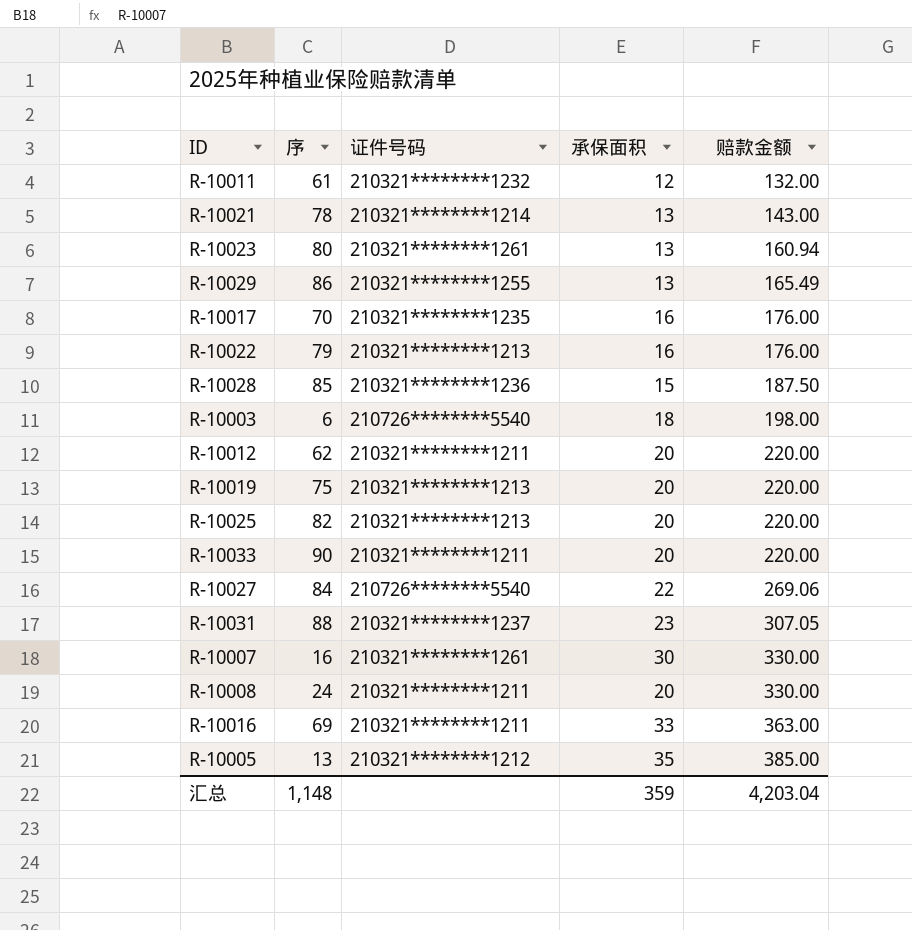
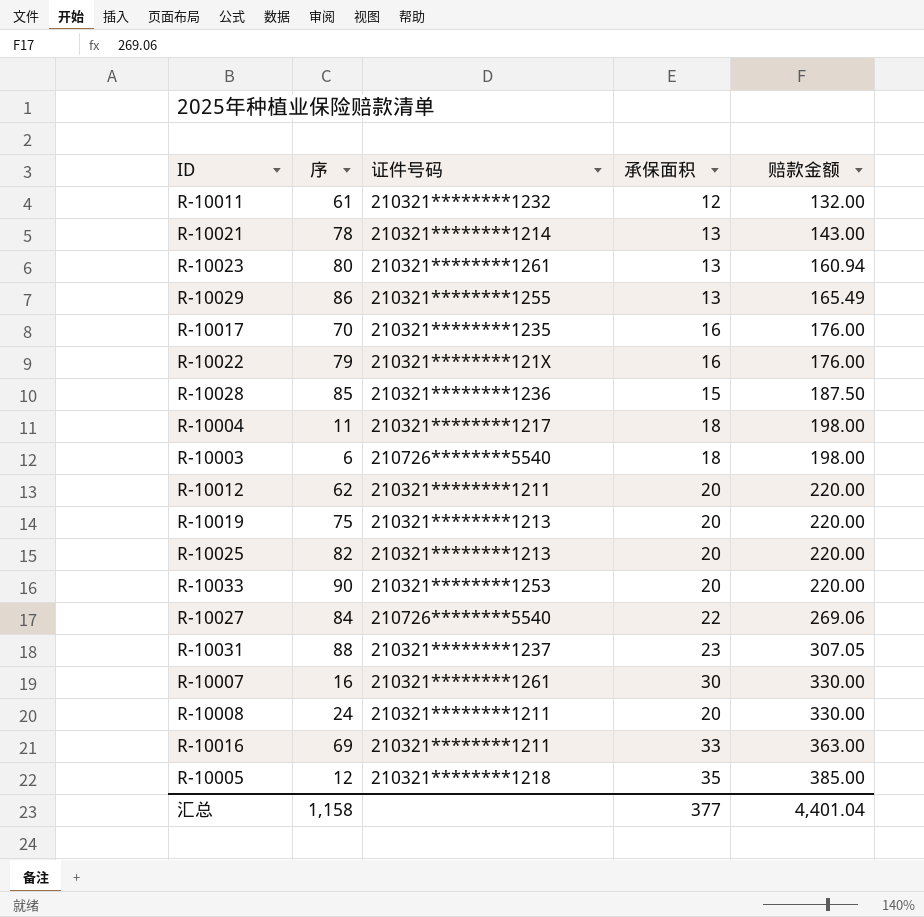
R-10022 | 证件号码: 210321********1213 -> 210321********121X
row R-10004: none -> 11 | 210321********1217 | 18 | 198.00
R-10033 | 证件号码: 210321********1211 -> 210321********1253
R-10005 | 序: 13 -> 12
R-10005 | 证件号码: 210321********1212 -> 210321********1218
汇总 | 序: 1,148 -> 1,158
汇总 | 承保面积: 359 -> 377
汇总 | 赔款金额: 4,203.04 -> 4,401.04

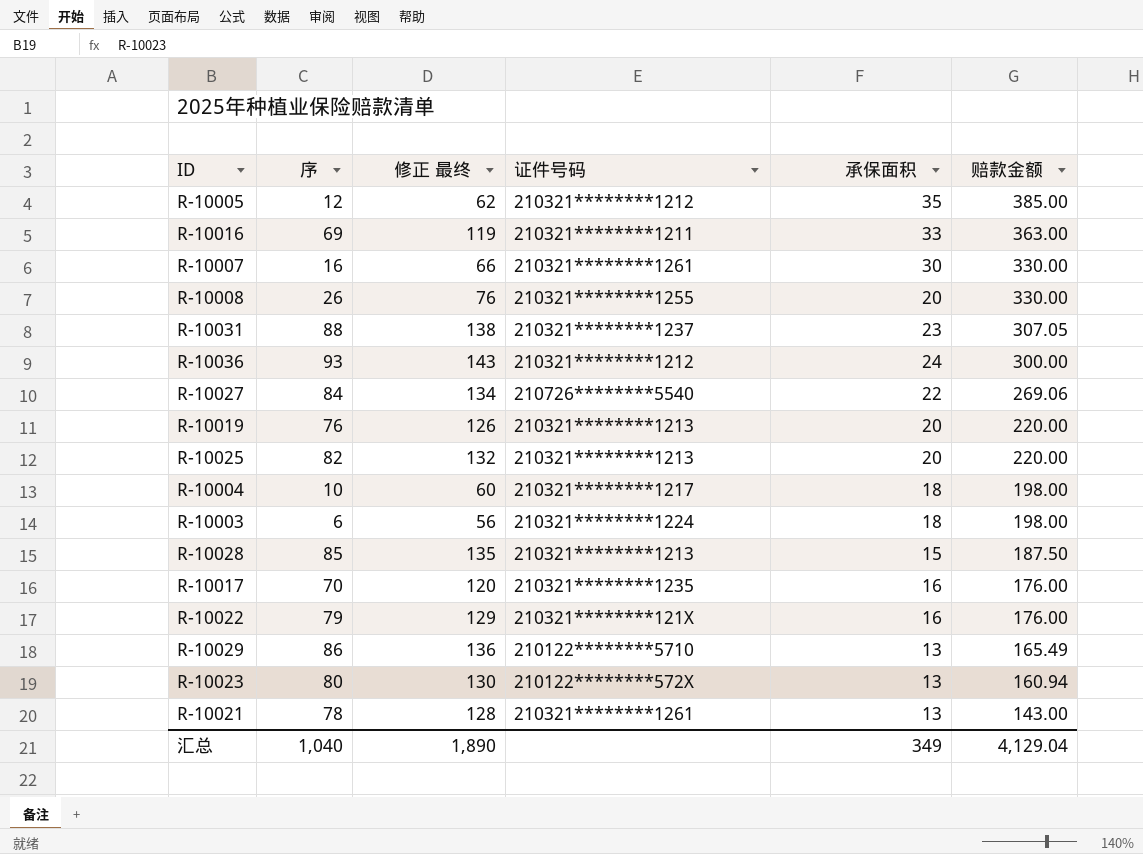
row order: 赔款金额 ascending -> 赔款金额 descending
column 修正 最终 | formula: none -> [序] + 50
row R-10011: 61 | 210321********1232 | 12 | 132.00 -> none
row R-10012: 62 | 210321********1211 | 20 | 220.00 -> none
row R-10033: 90 | 210321********1253 | 20 | 220.00 -> none
R-10005 | 证件号码: 210321********1218 -> 210321********1212
R-10008 | 序: 24 -> 26
R-10008 | 证件号码: 210321********1211 -> 210321********1255
row R-10036: none -> 93 | 143 | 210321********1212 | 24 | 300.00
R-10019 | 序: 75 -> 76
R-10004 | 序: 11 -> 10
R-10003 | 证件号码: 210726********5540 -> 210321********1224
R-10028 | 证件号码: 210321********1236 -> 210321********1213
R-10029 | 证件号码: 210321********1255 -> 210122********5710
R-10023 | 证件号码: 210321********1261 -> 210122********572X
R-10021 | 证件号码: 210321********1214 -> 210321********1261
汇总 | 序: 1,158 -> 1,040
汇总 | 承保面积: 377 -> 349
汇总 | 赔款金额: 4,401.04 -> 4,129.04

